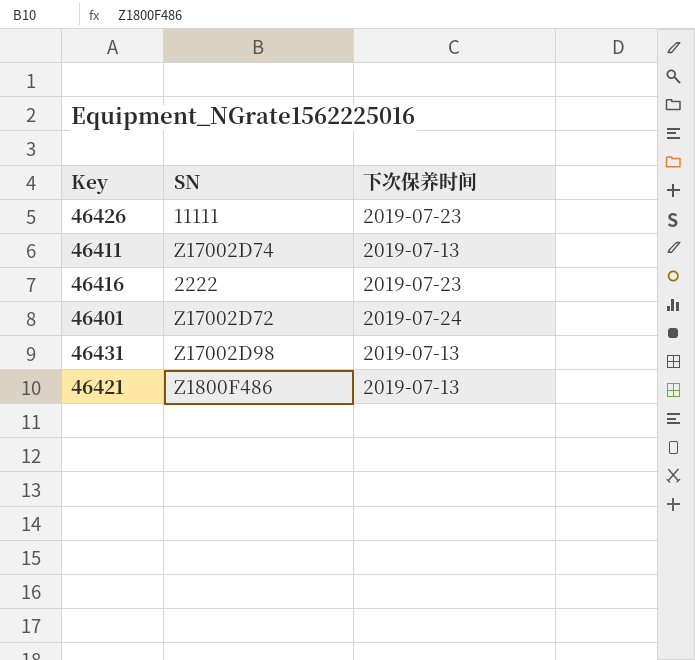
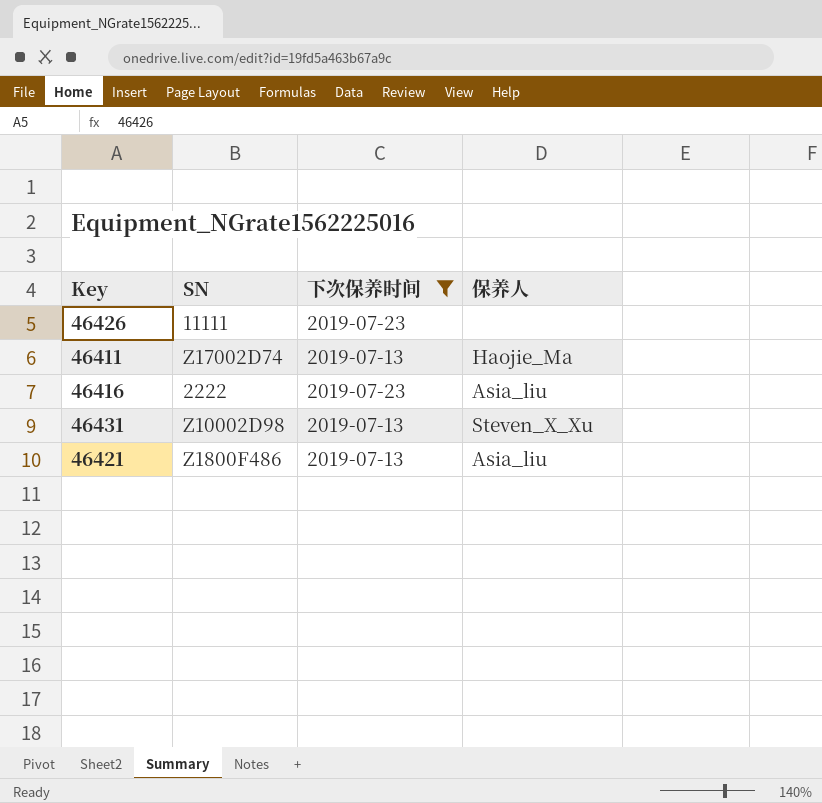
filter: none -> 下次保养时间 != 2019-07-24
column 保养人 | position: none -> 4
46431 | SN: Z17002D98 -> Z10002D98

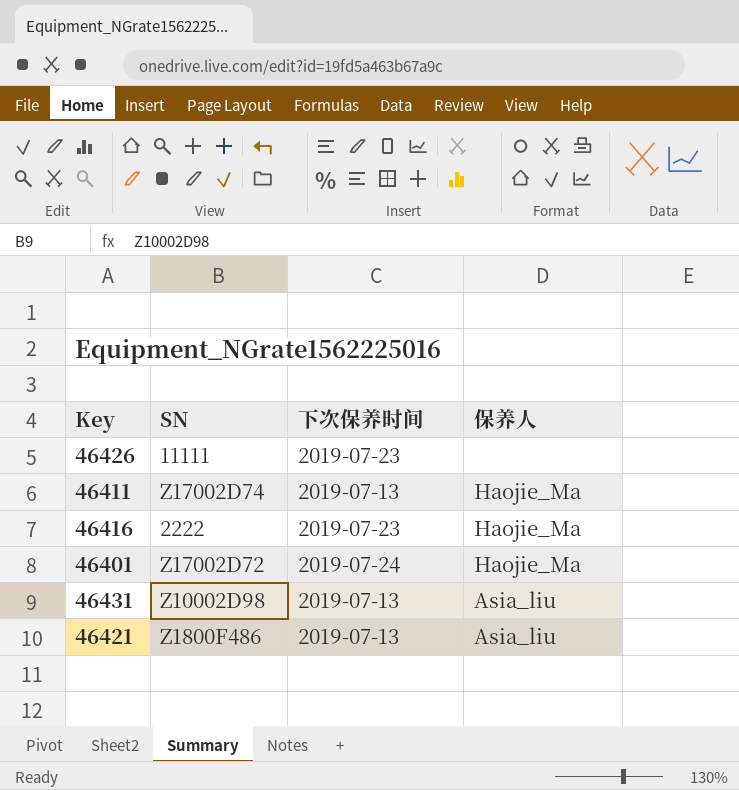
filter: 下次保养时间 != 2019-07-24 -> none
46416 | 保养人: Asia_liu -> Haojie_Ma
46431 | 保养人: Steven_X_Xu -> Asia_liu

